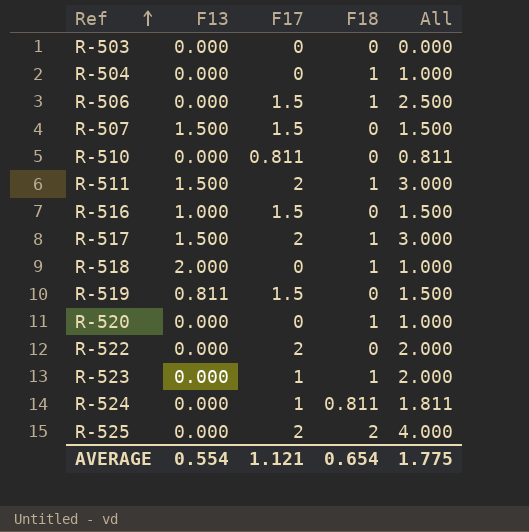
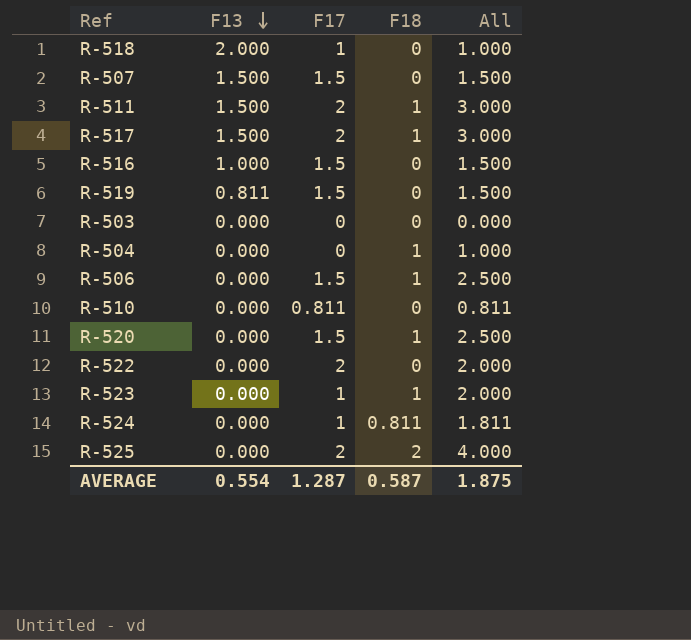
row order: Ref ascending -> F13 descending
R-518 | F17: 0 -> 1
R-518 | F18: 1 -> 0
R-520 | F17: 0 -> 1.5
R-520 | All: 1.000 -> 2.500
AVERAGE | F17: 1.121 -> 1.287
AVERAGE | F18: 0.654 -> 0.587
AVERAGE | All: 1.775 -> 1.875

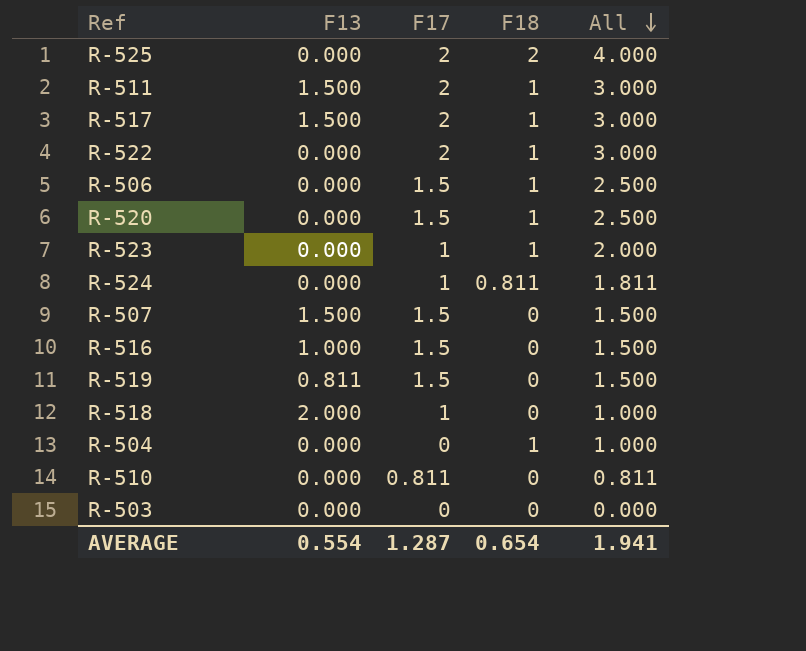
row order: F13 descending -> All descending
R-522 | F18: 0 -> 1
R-522 | All: 2.000 -> 3.000
AVERAGE | F18: 0.587 -> 0.654
AVERAGE | All: 1.875 -> 1.941

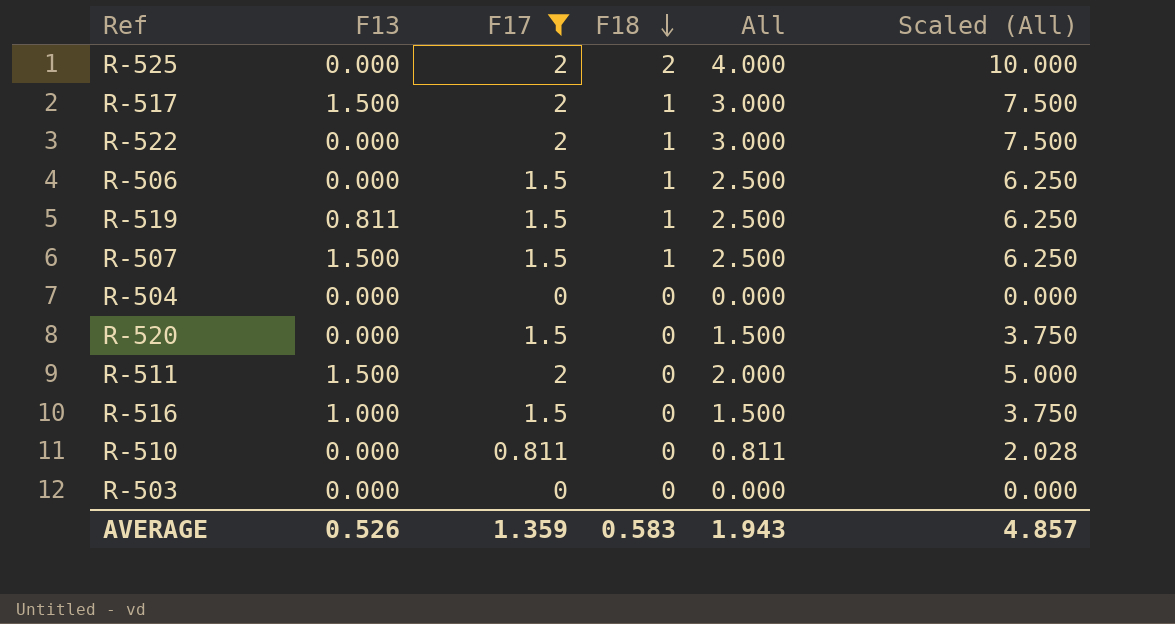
filter: none -> F17 != 1
row order: All descending -> F18 descending
column Scaled (All) | formula: none -> [All] * 2.5
R-519 | F18: 0 -> 1
R-519 | All: 1.500 -> 2.500
R-507 | F18: 0 -> 1
R-507 | All: 1.500 -> 2.500
R-504 | F18: 1 -> 0
R-504 | All: 1.000 -> 0.000
R-520 | F18: 1 -> 0
R-520 | All: 2.500 -> 1.500
R-511 | F18: 1 -> 0
R-511 | All: 3.000 -> 2.000
AVERAGE | F13: 0.554 -> 0.526
AVERAGE | F17: 1.287 -> 1.359
AVERAGE | F18: 0.654 -> 0.583
AVERAGE | All: 1.941 -> 1.943

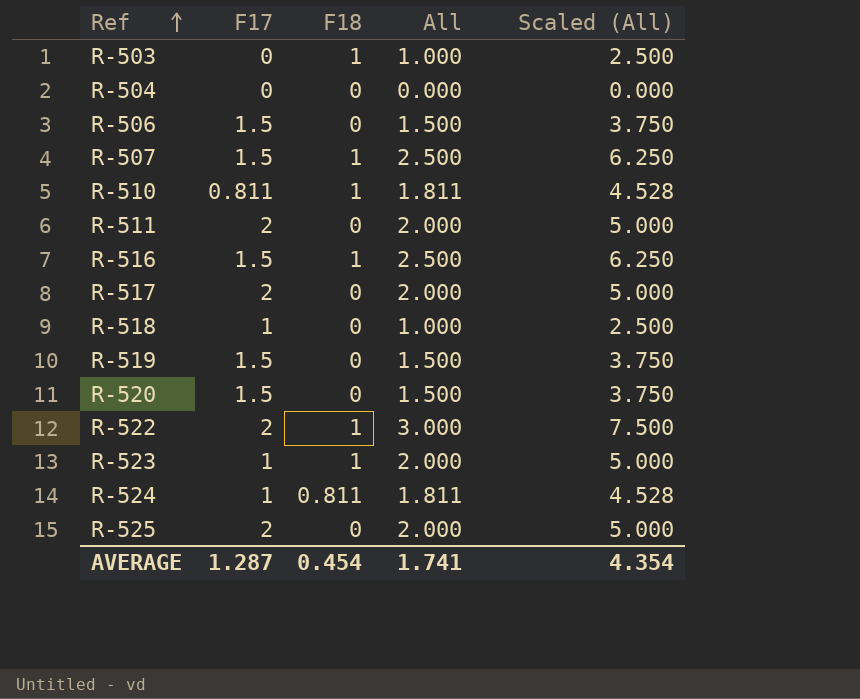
filter: F17 != 1 -> none
row order: F18 descending -> Ref ascending
column F13 | position: 2 -> none
R-503 | F18: 0 -> 1
R-503 | All: 0.000 -> 1.000
R-503 | Scaled (All): 0.000 -> 2.500
R-506 | F18: 1 -> 0
R-506 | All: 2.500 -> 1.500
R-506 | Scaled (All): 6.250 -> 3.750
R-510 | F18: 0 -> 1
R-510 | All: 0.811 -> 1.811
R-510 | Scaled (All): 2.028 -> 4.528
R-516 | F18: 0 -> 1
R-516 | All: 1.500 -> 2.500
R-516 | Scaled (All): 3.750 -> 6.250
R-517 | F18: 1 -> 0
R-517 | All: 3.000 -> 2.000
R-517 | Scaled (All): 7.500 -> 5.000
R-519 | F18: 1 -> 0
R-519 | All: 2.500 -> 1.500
R-519 | Scaled (All): 6.250 -> 3.750
R-525 | F18: 2 -> 0
R-525 | All: 4.000 -> 2.000
R-525 | Scaled (All): 10.000 -> 5.000
AVERAGE | F17: 1.359 -> 1.287
AVERAGE | F18: 0.583 -> 0.454
AVERAGE | All: 1.943 -> 1.741
AVERAGE | Scaled (All): 4.857 -> 4.354

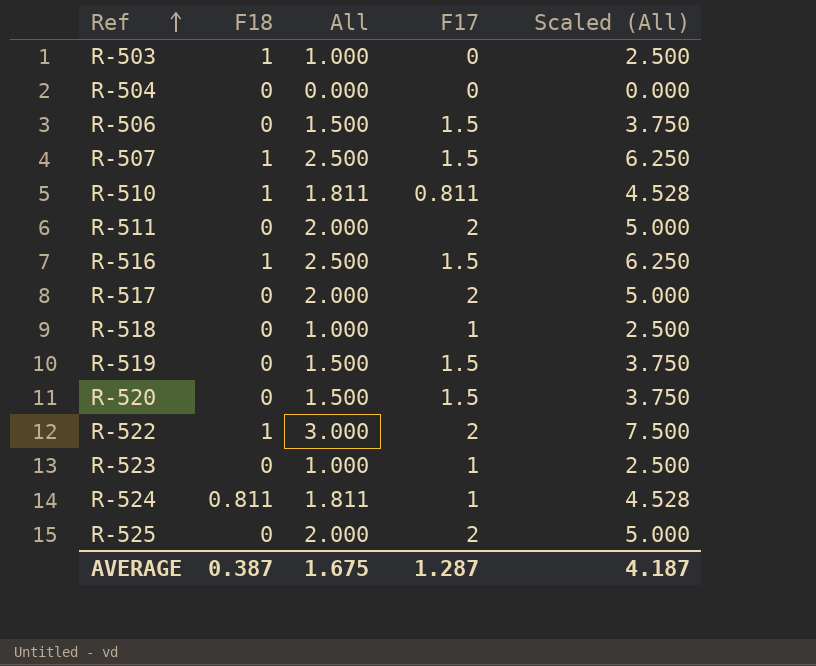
column F17 | position: 2 -> 4
R-523 | F18: 1 -> 0
R-523 | All: 2.000 -> 1.000
R-523 | Scaled (All): 5.000 -> 2.500
AVERAGE | F18: 0.454 -> 0.387
AVERAGE | All: 1.741 -> 1.675
AVERAGE | Scaled (All): 4.354 -> 4.187

